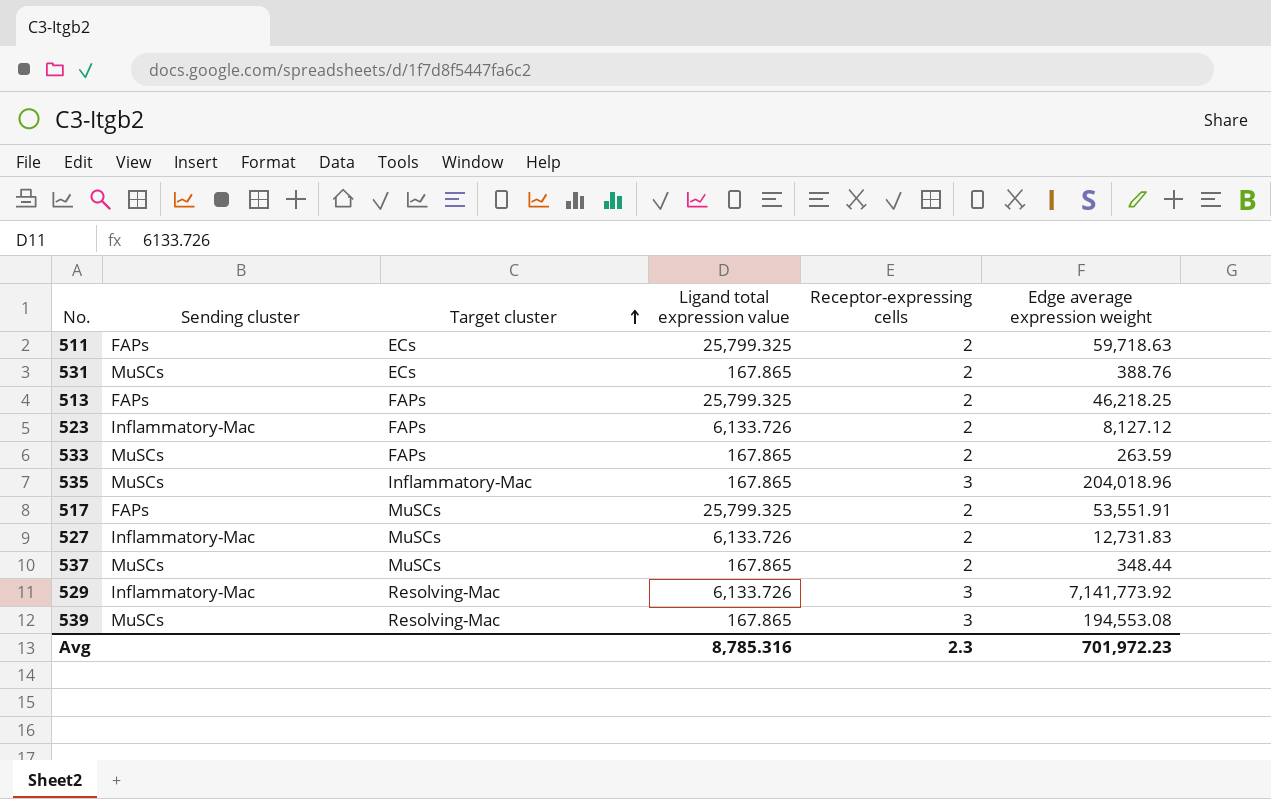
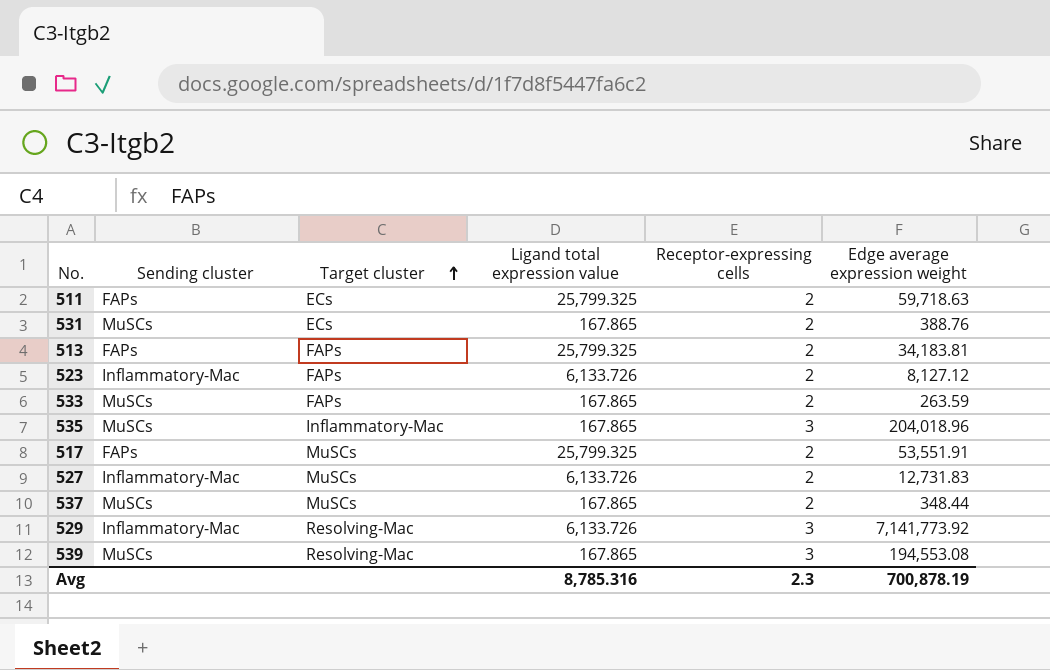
513 | Edge average expression weight: 46,218.25 -> 34,183.81
Avg | Edge average expression weight: 701,972.23 -> 700,878.19

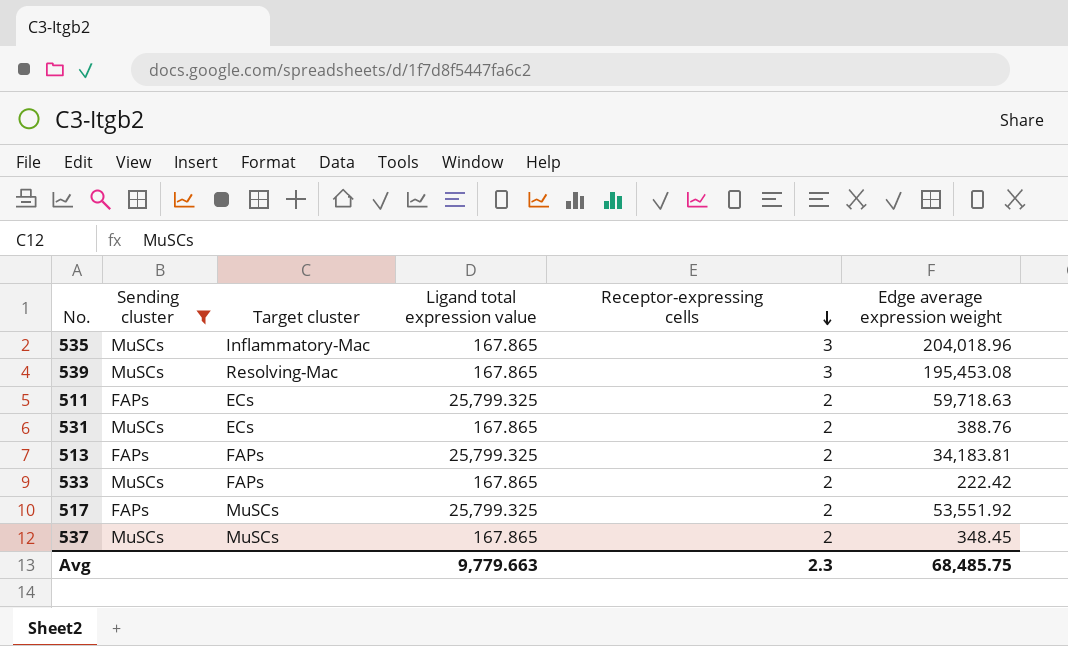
filter: none -> Sending cluster != Inflammatory-Mac
row order: Target cluster ascending -> Receptor-expressing cells descending
539 | Edge average expression weight: 194,553.08 -> 195,453.08
533 | Edge average expression weight: 263.59 -> 222.42
517 | Edge average expression weight: 53,551.91 -> 53,551.92
537 | Edge average expression weight: 348.44 -> 348.45
Avg | Ligand total expression value: 8,785.316 -> 9,779.663
Avg | Edge average expression weight: 700,878.19 -> 68,485.75

